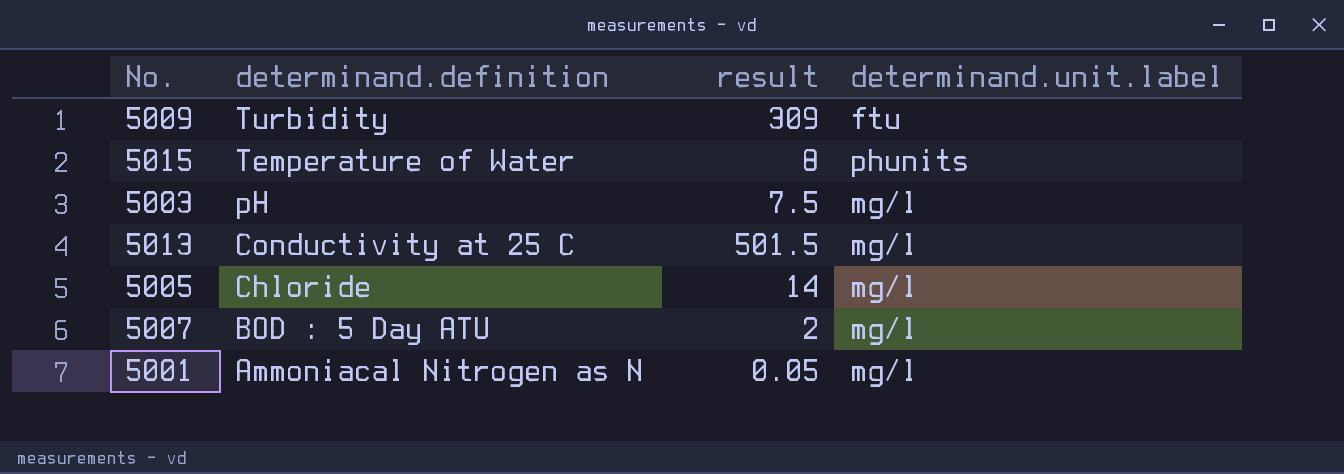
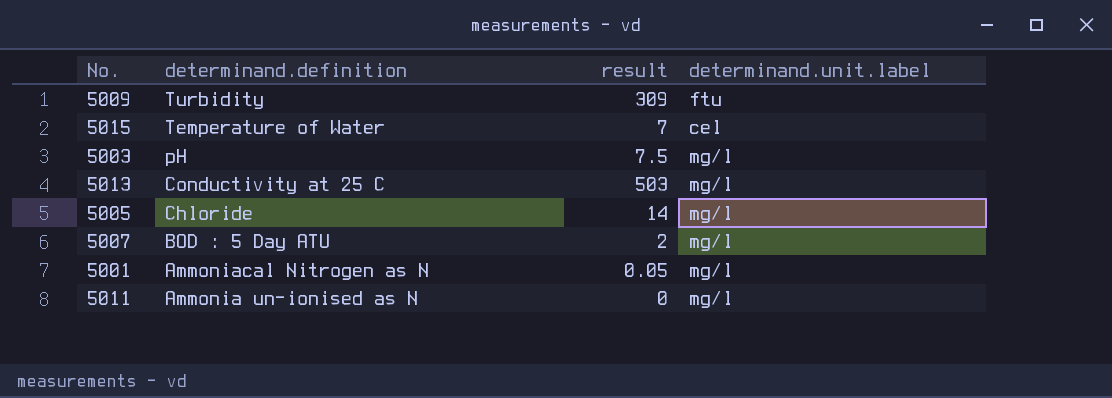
5015 | result: 8 -> 7
5015 | determinand.unit.label: phunits -> cel
5013 | result: 501.5 -> 503
row 5011: none -> Ammonia un-ionised as N | 0 | mg/l

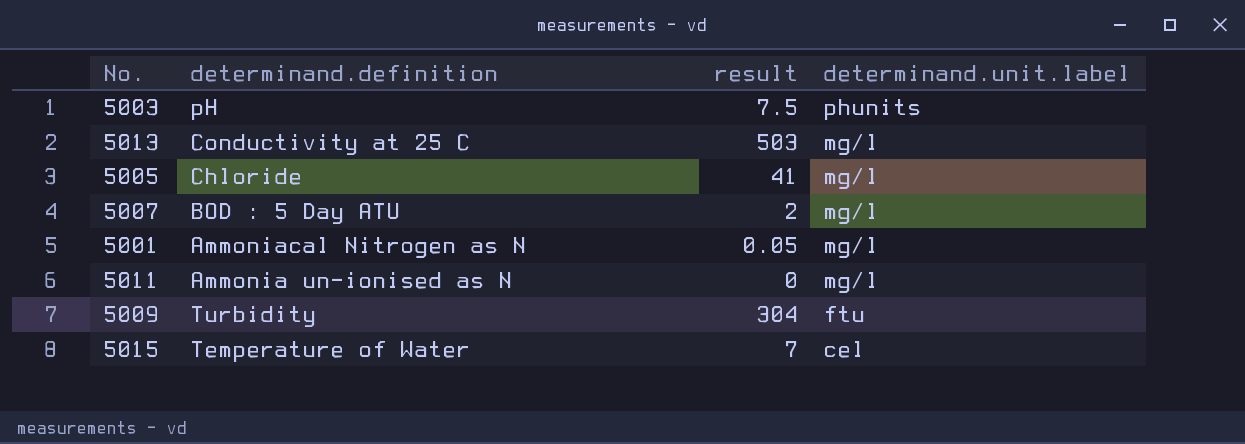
row order: determinand.definition descending -> determinand.unit.label descending
5003 | determinand.unit.label: mg/l -> phunits
5005 | result: 14 -> 41
5009 | result: 309 -> 304

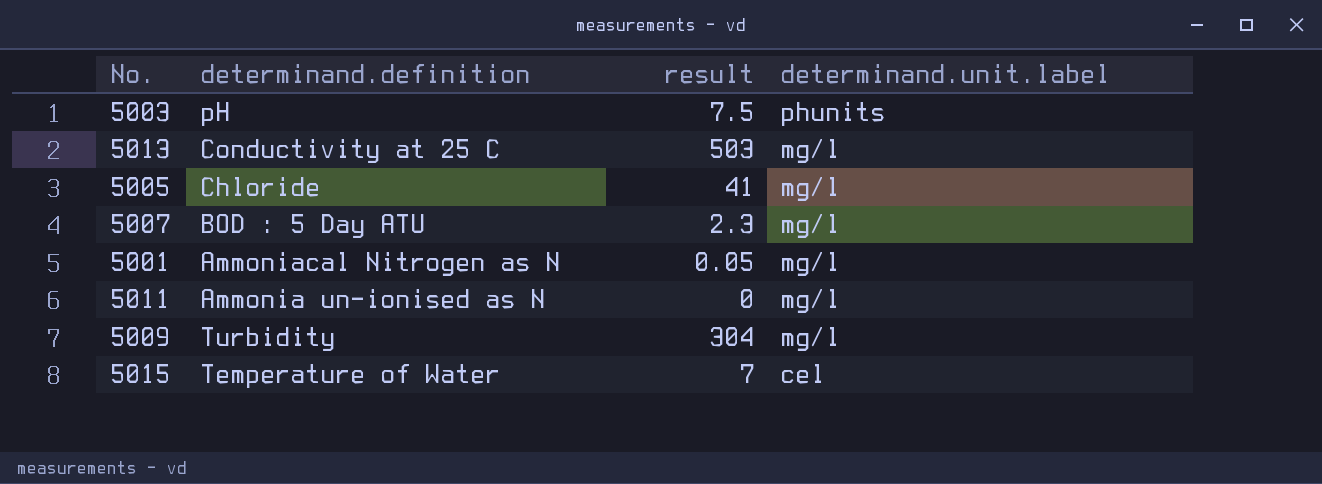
5007 | result: 2 -> 2.3
5009 | determinand.unit.label: ftu -> mg/l

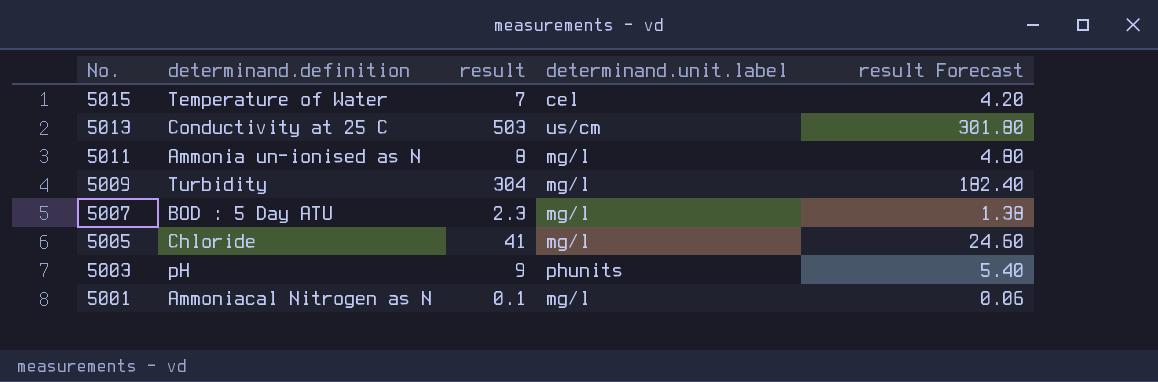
row order: determinand.unit.label descending -> No. descending
column result Forecast | formula: none -> [result] * 0.6
5013 | determinand.unit.label: mg/l -> us/cm
5011 | result: 0 -> 8
5003 | result: 7.5 -> 9
5001 | result: 0.05 -> 0.1

